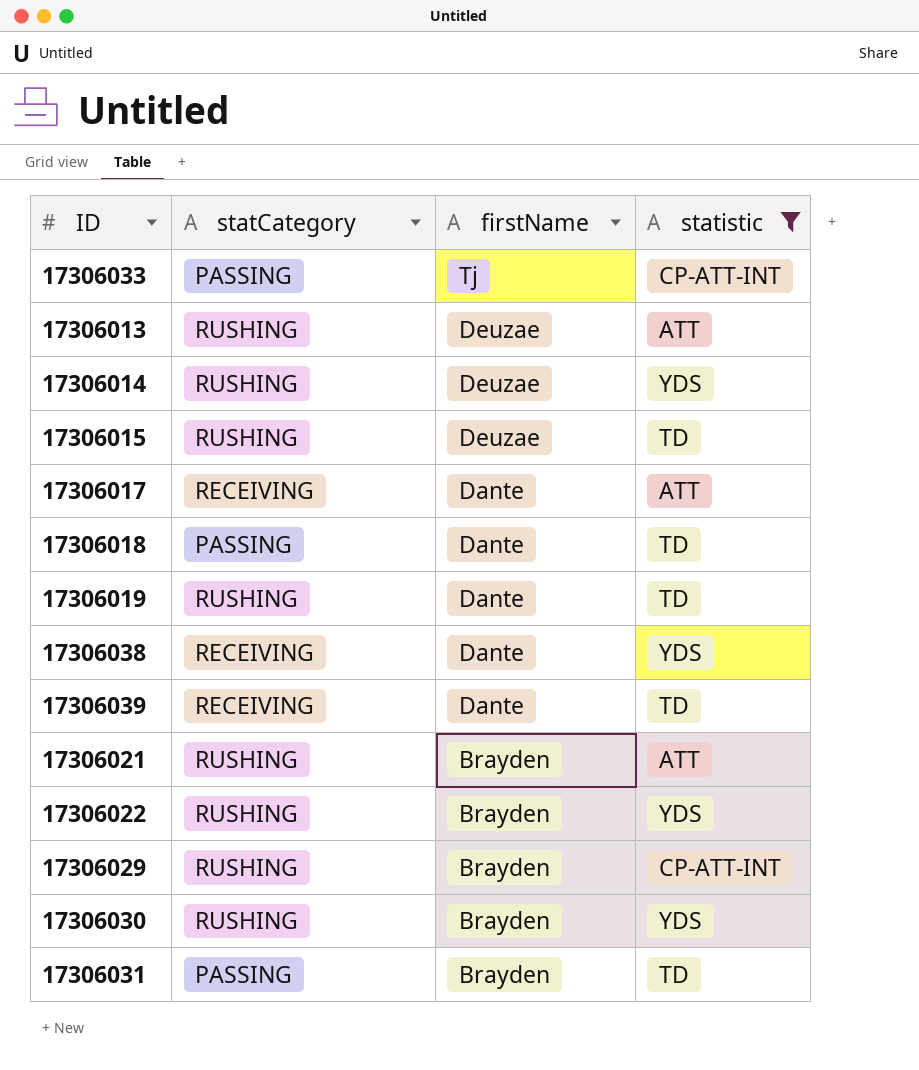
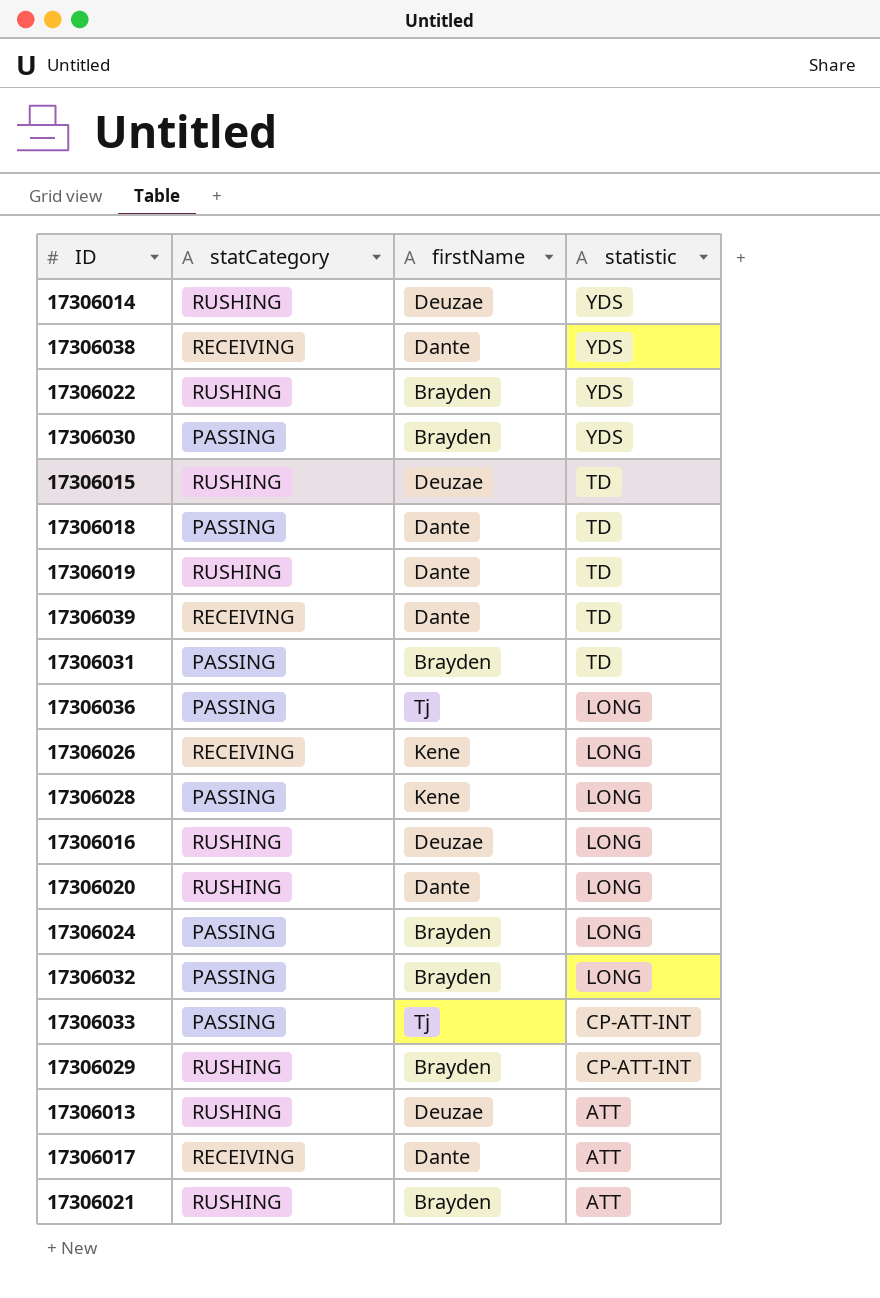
filter: statistic != LONG -> none
row order: firstName descending -> statistic descending
17306030 | statCategory: RUSHING -> PASSING

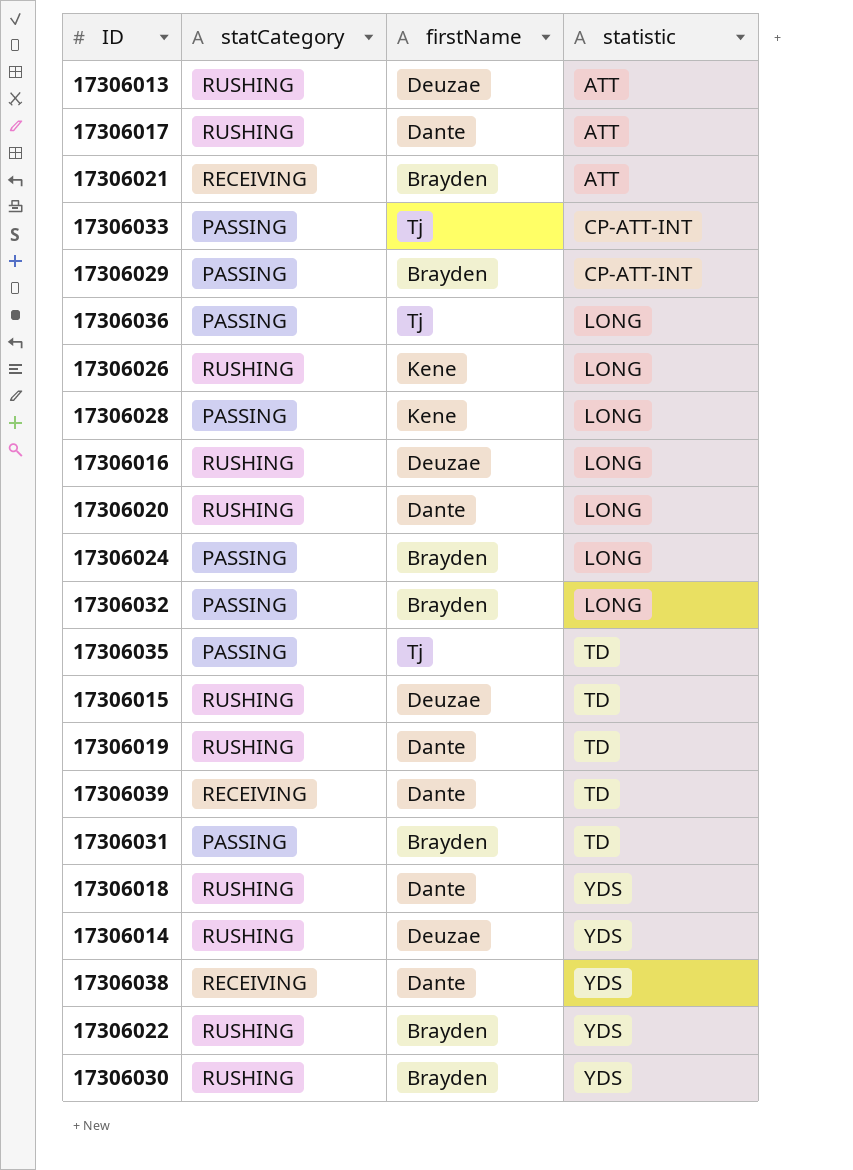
row order: statistic descending -> statistic ascending
17306017 | statCategory: RECEIVING -> RUSHING
17306021 | statCategory: RUSHING -> RECEIVING
17306029 | statCategory: RUSHING -> PASSING
17306026 | statCategory: RECEIVING -> RUSHING
row 17306035: none -> PASSING | Tj | TD
17306018 | statCategory: PASSING -> RUSHING
17306018 | statistic: TD -> YDS
17306030 | statCategory: PASSING -> RUSHING

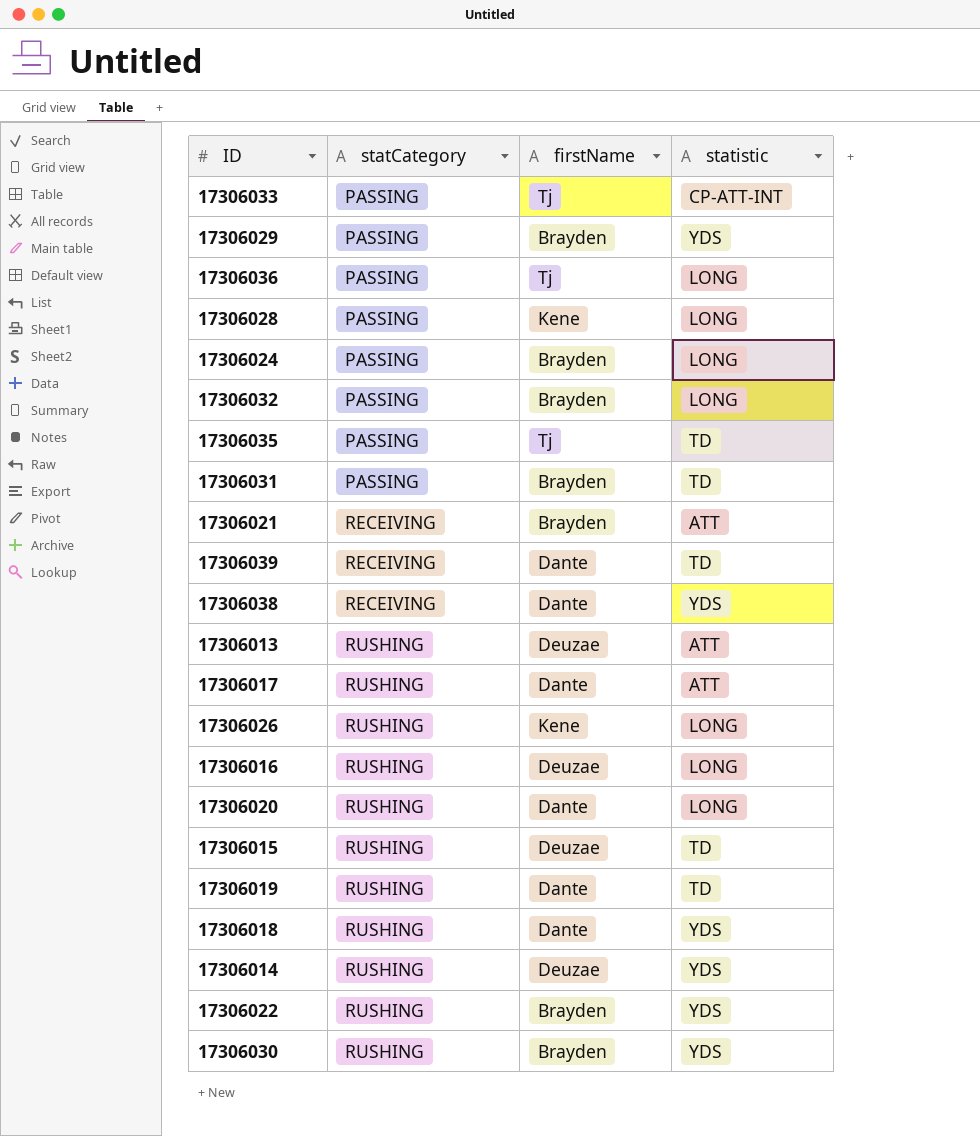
row order: statistic ascending -> statCategory ascending
17306029 | statistic: CP-ATT-INT -> YDS

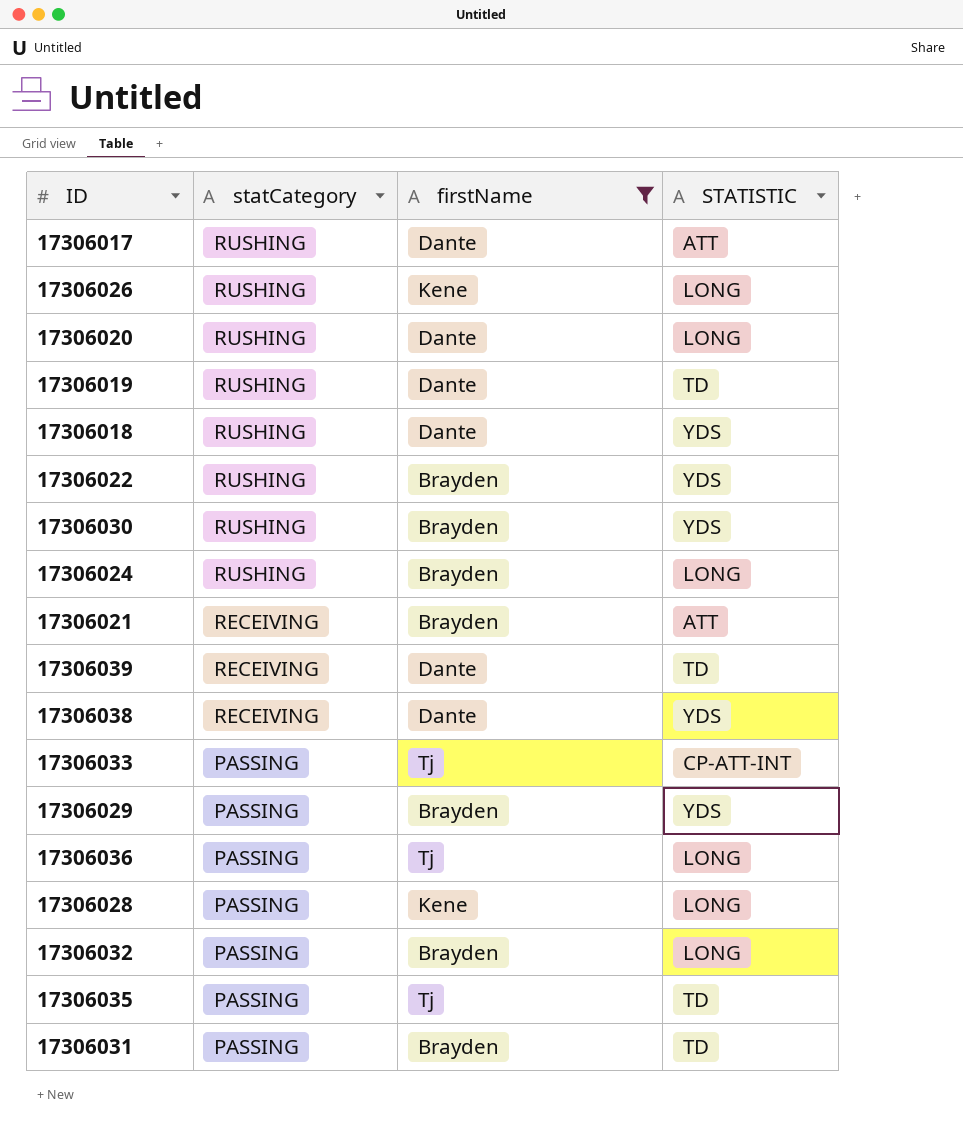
filter: none -> firstName != Deuzae
row order: statCategory ascending -> statCategory descending
column name: statistic -> STATISTIC
17306024 | statCategory: PASSING -> RUSHING

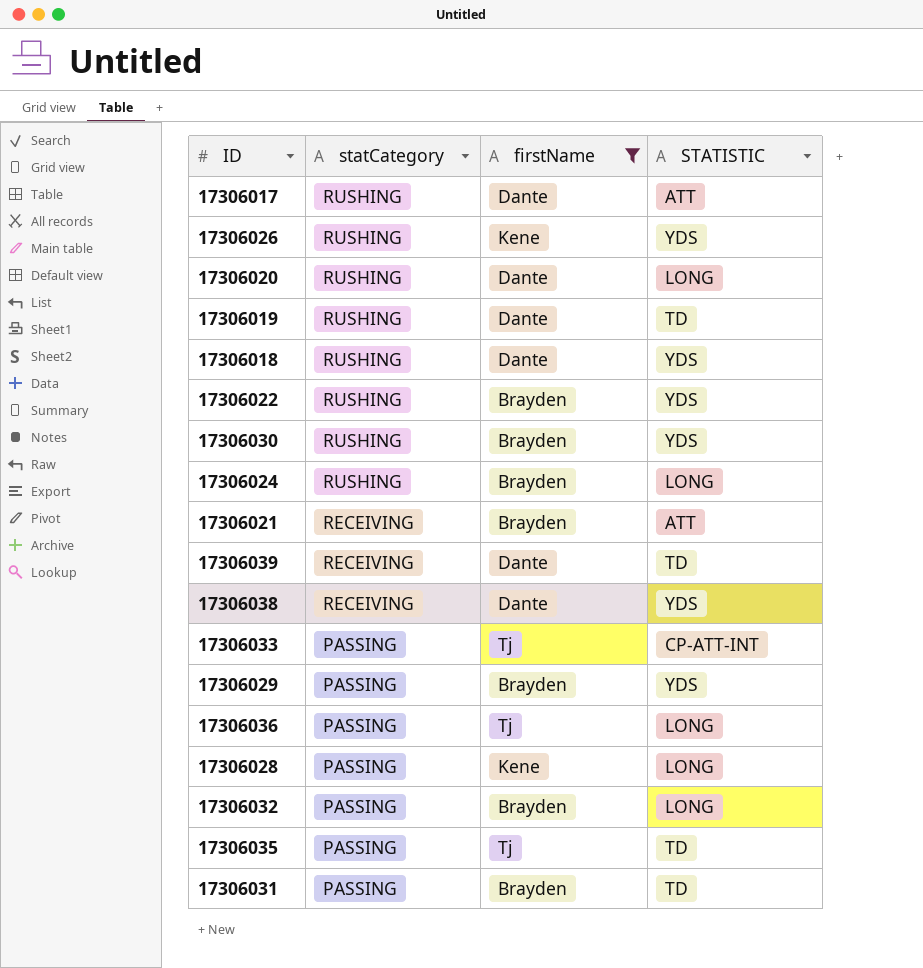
17306026 | STATISTIC: LONG -> YDS

